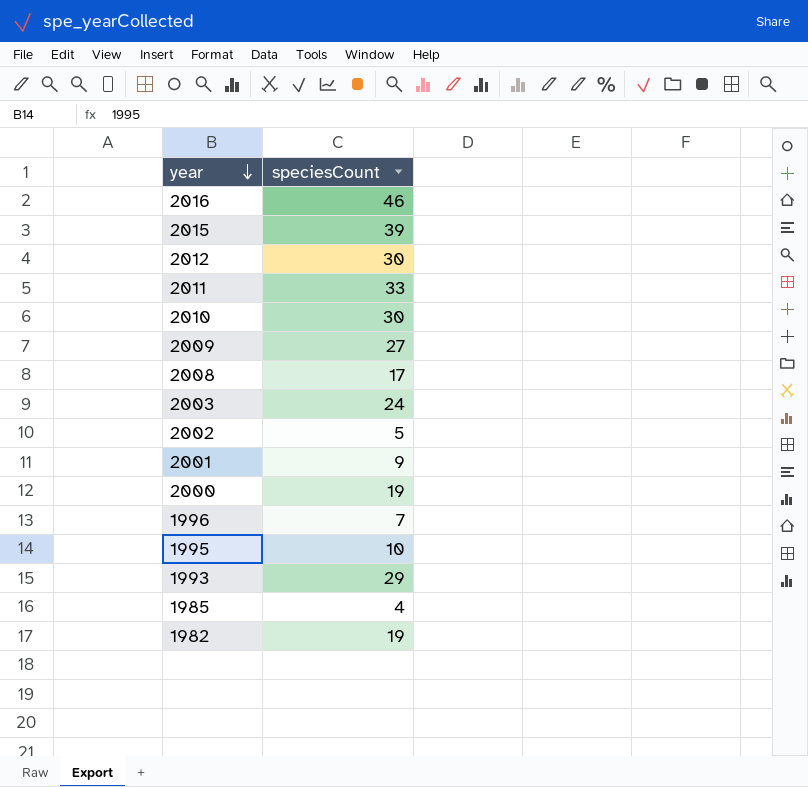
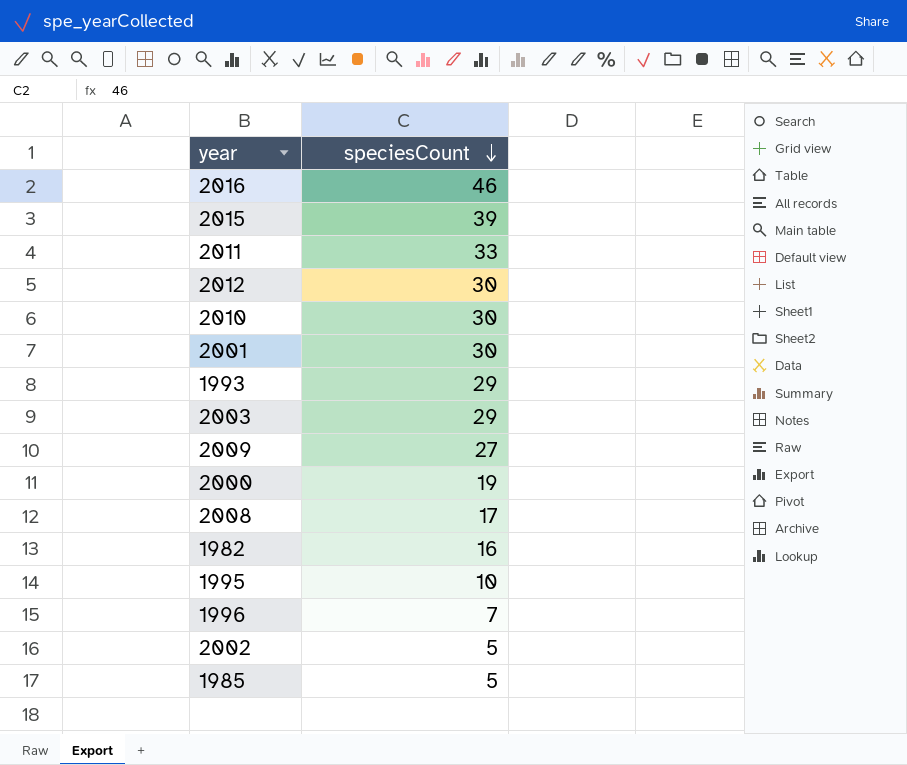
row order: year descending -> speciesCount descending
2001 | speciesCount: 9 -> 30
2003 | speciesCount: 24 -> 29
1982 | speciesCount: 19 -> 16
1985 | speciesCount: 4 -> 5

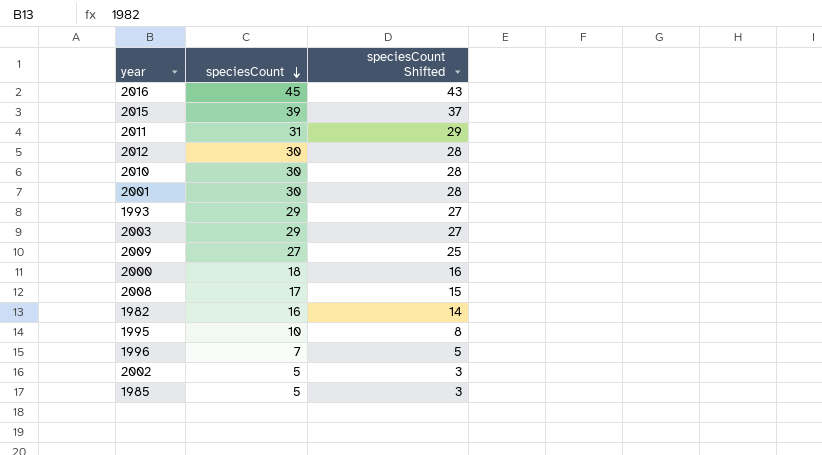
column speciesCount Shifted | formula: none -> [speciesCount] - 2
2016 | speciesCount: 46 -> 45
2011 | speciesCount: 33 -> 31
2000 | speciesCount: 19 -> 18

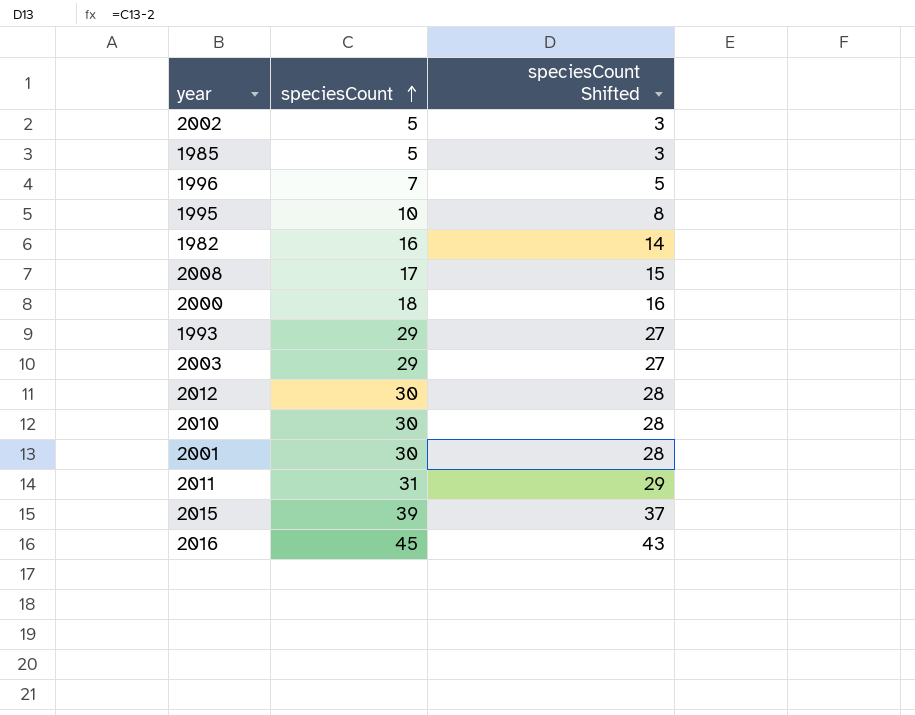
row order: speciesCount descending -> speciesCount ascending
row 2009: 27 | 25 -> none

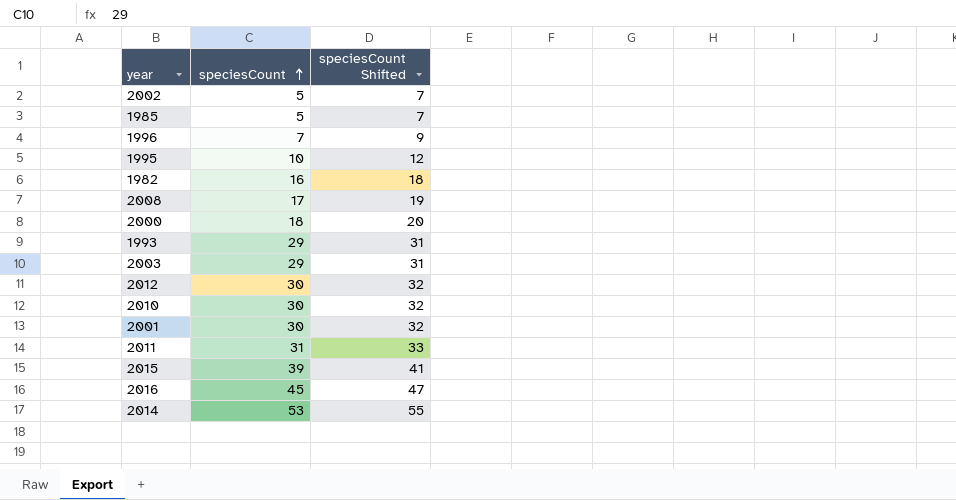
column speciesCount Shifted | formula: [speciesCount] - 2 -> [speciesCount] + 2
row 2014: none -> 53 | 55

